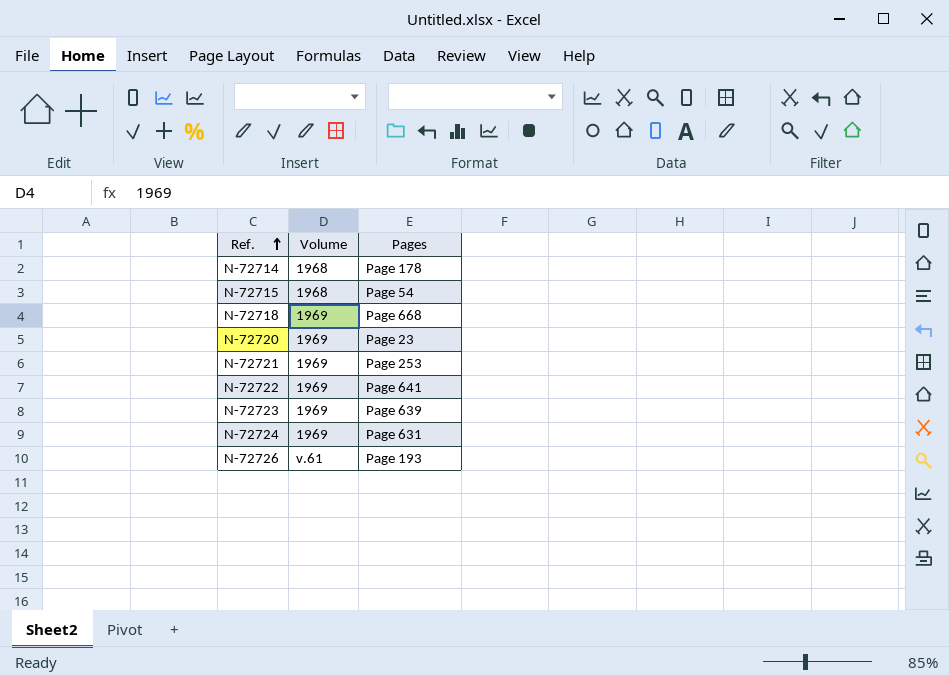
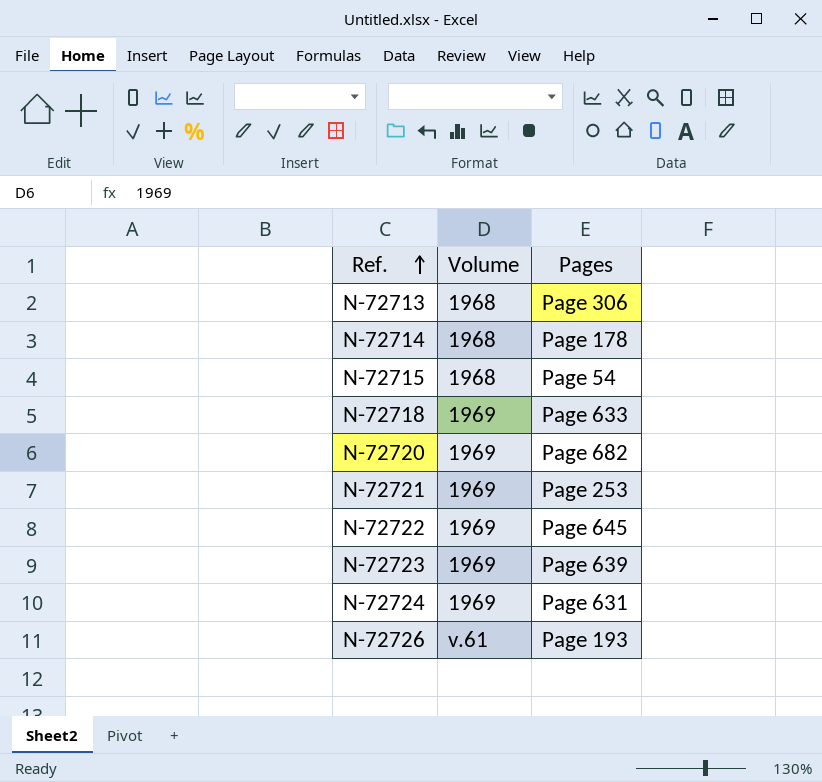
row N-72713: none -> 1968 | Page 306
N-72718 | Pages: Page 668 -> Page 633
N-72720 | Pages: Page 23 -> Page 682
N-72722 | Pages: Page 641 -> Page 645

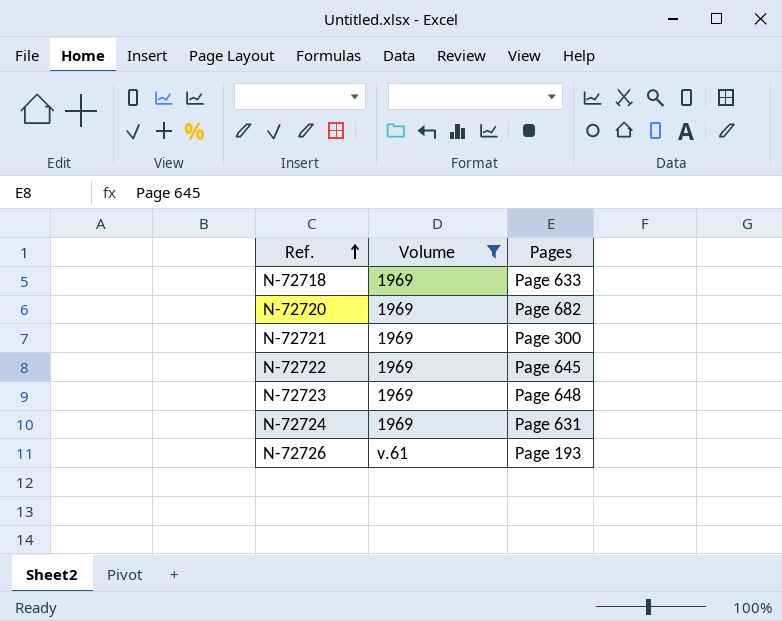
filter: none -> Volume != 1968
N-72721 | Pages: Page 253 -> Page 300
N-72723 | Pages: Page 639 -> Page 648

